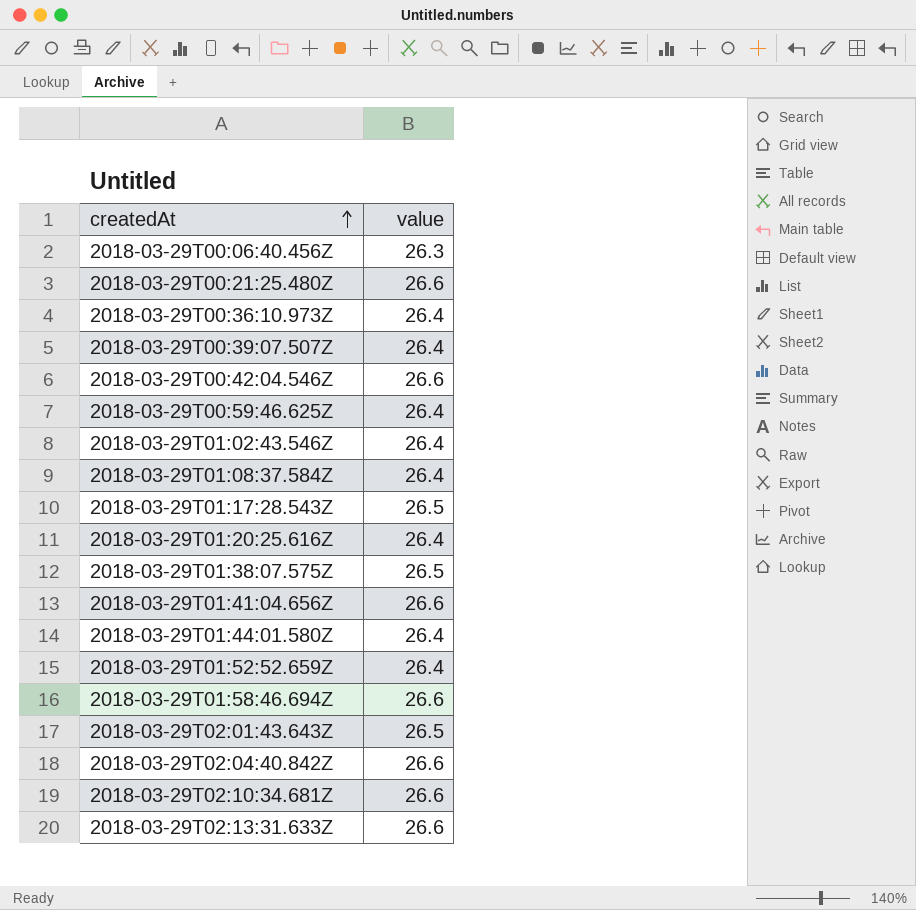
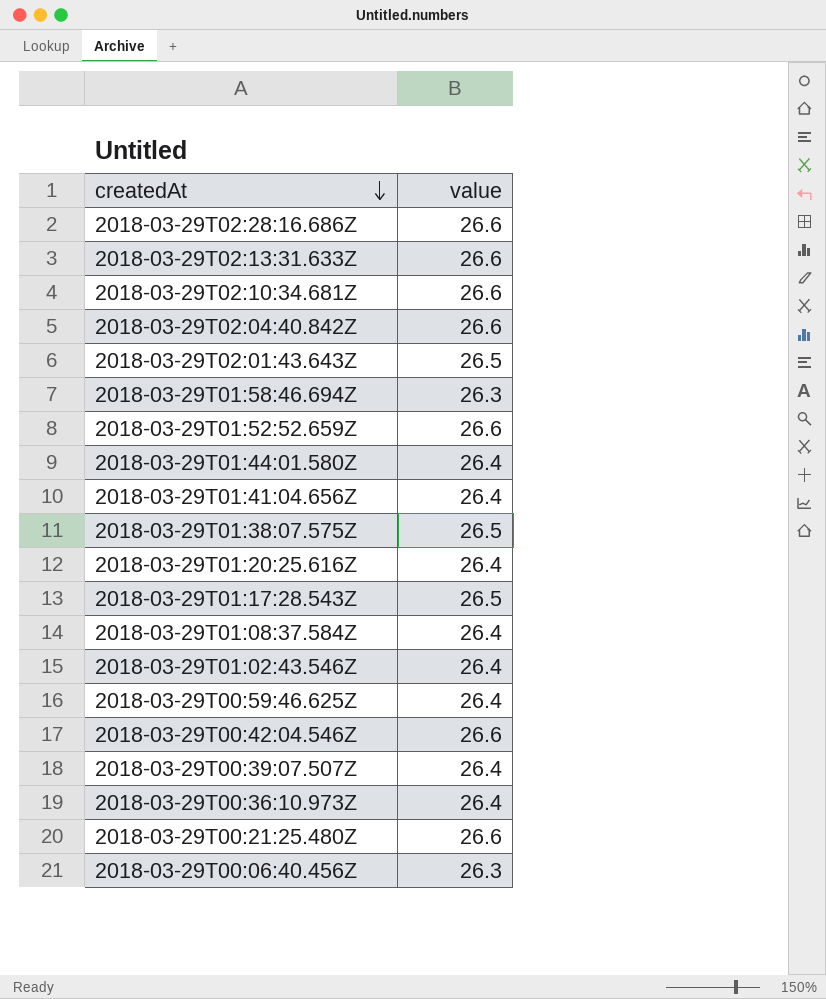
row order: createdAt ascending -> createdAt descending
row 2018-03-29T02:28:16.686Z: none -> 26.6
2018-03-29T01:58:46.694Z | value: 26.6 -> 26.3
2018-03-29T01:52:52.659Z | value: 26.4 -> 26.6
2018-03-29T01:41:04.656Z | value: 26.6 -> 26.4

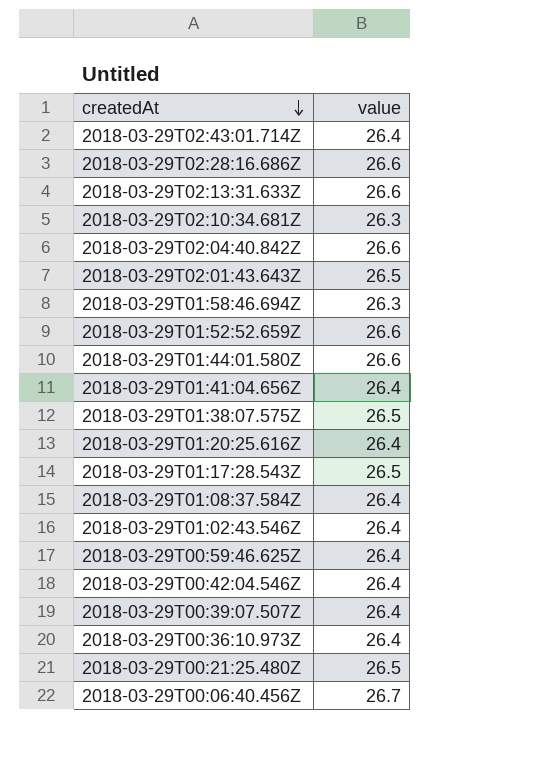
row 2018-03-29T02:43:01.714Z: none -> 26.4
2018-03-29T02:10:34.681Z | value: 26.6 -> 26.3
2018-03-29T01:44:01.580Z | value: 26.4 -> 26.6
2018-03-29T00:42:04.546Z | value: 26.6 -> 26.4
2018-03-29T00:21:25.480Z | value: 26.6 -> 26.5
2018-03-29T00:06:40.456Z | value: 26.3 -> 26.7

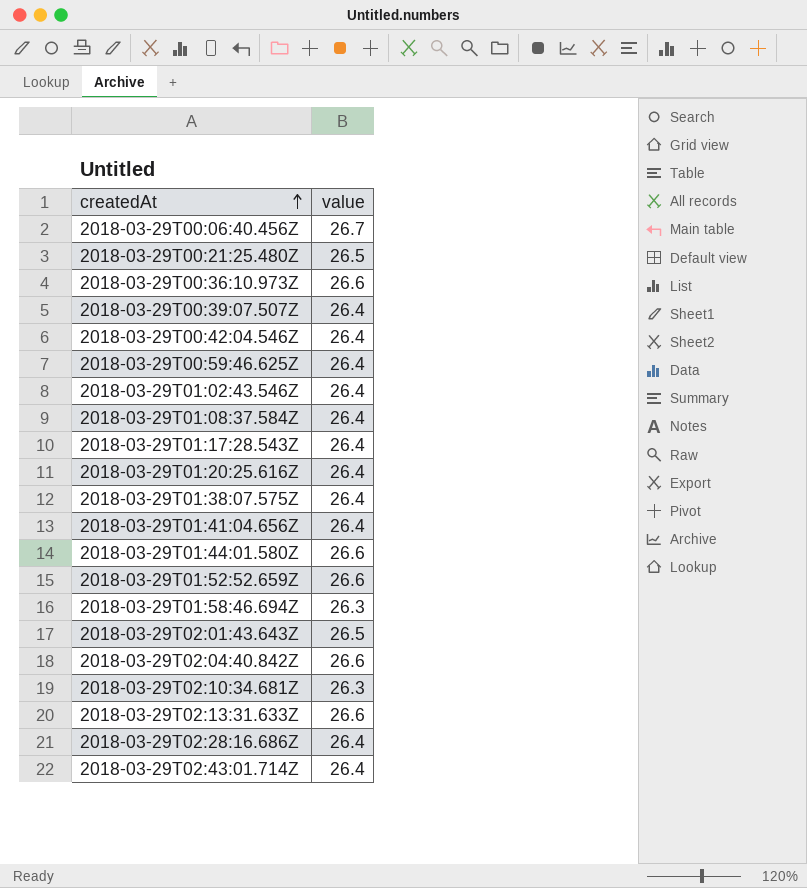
row order: createdAt descending -> createdAt ascending
2018-03-29T00:36:10.973Z | value: 26.4 -> 26.6
2018-03-29T01:17:28.543Z | value: 26.5 -> 26.4
2018-03-29T01:38:07.575Z | value: 26.5 -> 26.4
2018-03-29T02:28:16.686Z | value: 26.6 -> 26.4

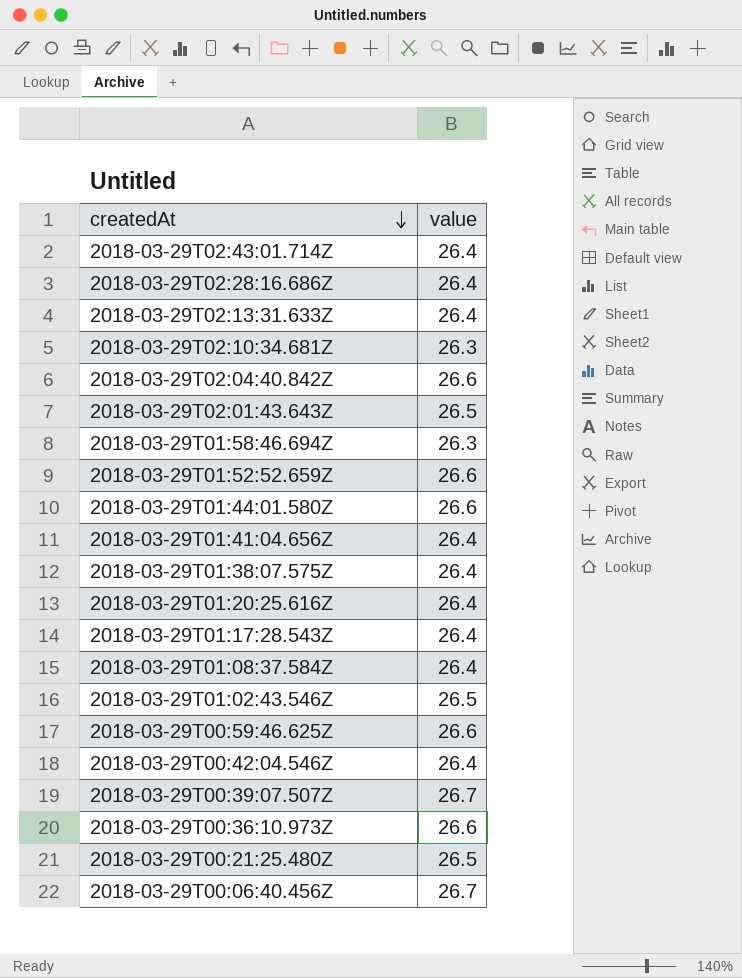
row order: createdAt ascending -> createdAt descending
2018-03-29T02:13:31.633Z | value: 26.6 -> 26.4
2018-03-29T01:02:43.546Z | value: 26.4 -> 26.5
2018-03-29T00:59:46.625Z | value: 26.4 -> 26.6
2018-03-29T00:39:07.507Z | value: 26.4 -> 26.7

